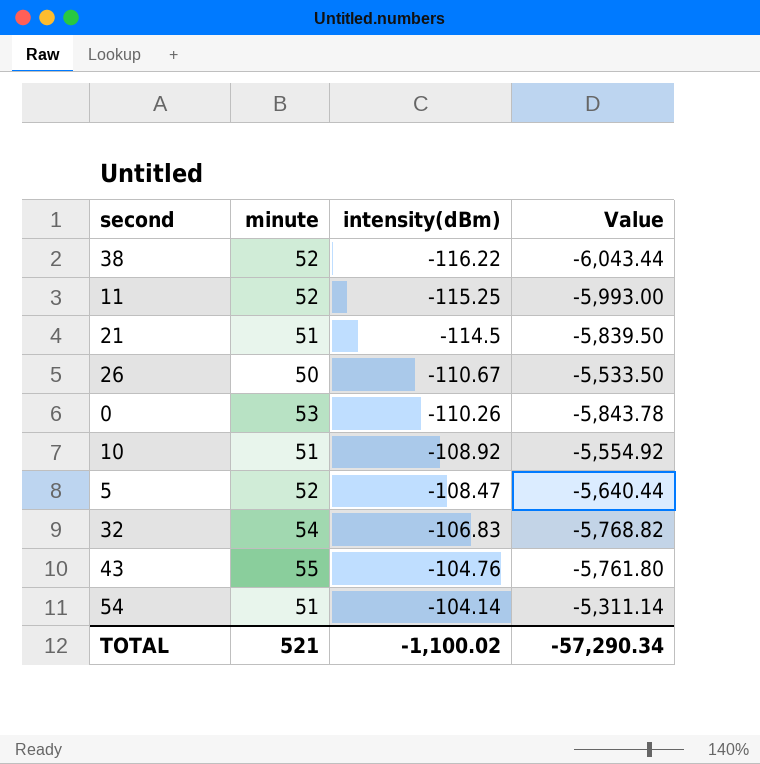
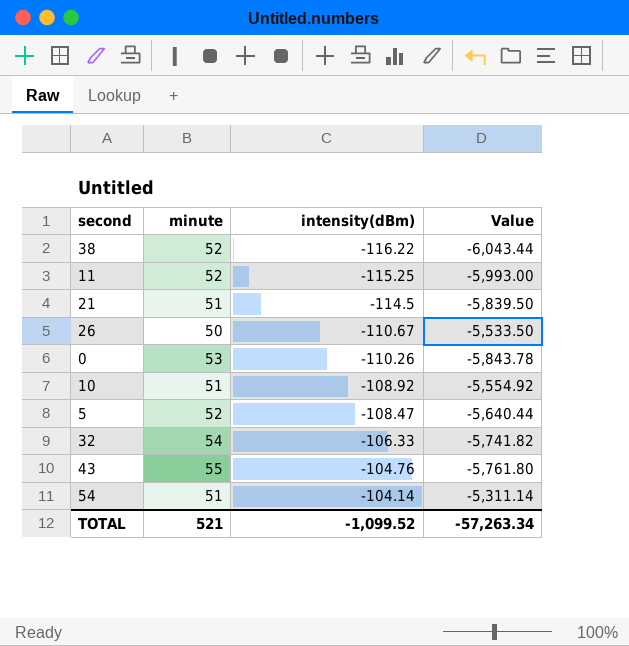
32 | intensity(dBm): -106.83 -> -106.33
32 | Value: -5,768.82 -> -5,741.82
TOTAL | intensity(dBm): -1,100.02 -> -1,099.52
TOTAL | Value: -57,290.34 -> -57,263.34

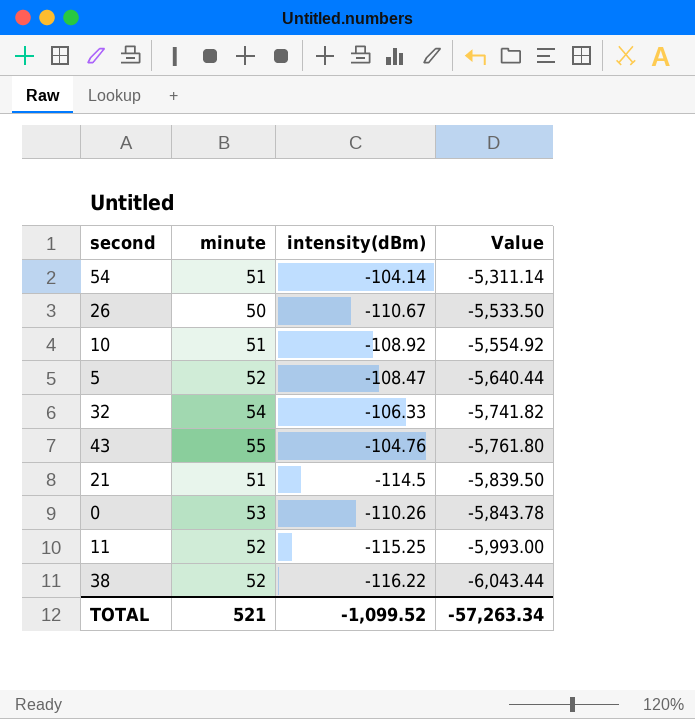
row order: intensity(dBm) ascending -> Value descending

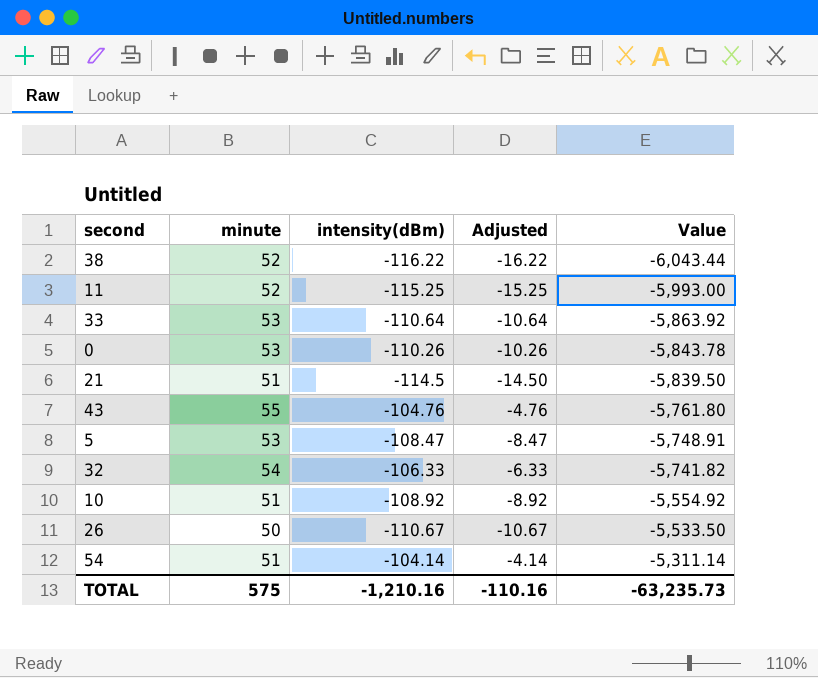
row order: Value descending -> Value ascending
column Adjusted | formula: none -> [intensity(dBm)] + 100
row 33: none -> 53 | -110.64 | -10.64 | -5,863.92
5 | minute: 52 -> 53
5 | Value: -5,640.44 -> -5,748.91
TOTAL | minute: 521 -> 575
TOTAL | intensity(dBm): -1,099.52 -> -1,210.16
TOTAL | Value: -57,263.34 -> -63,235.73

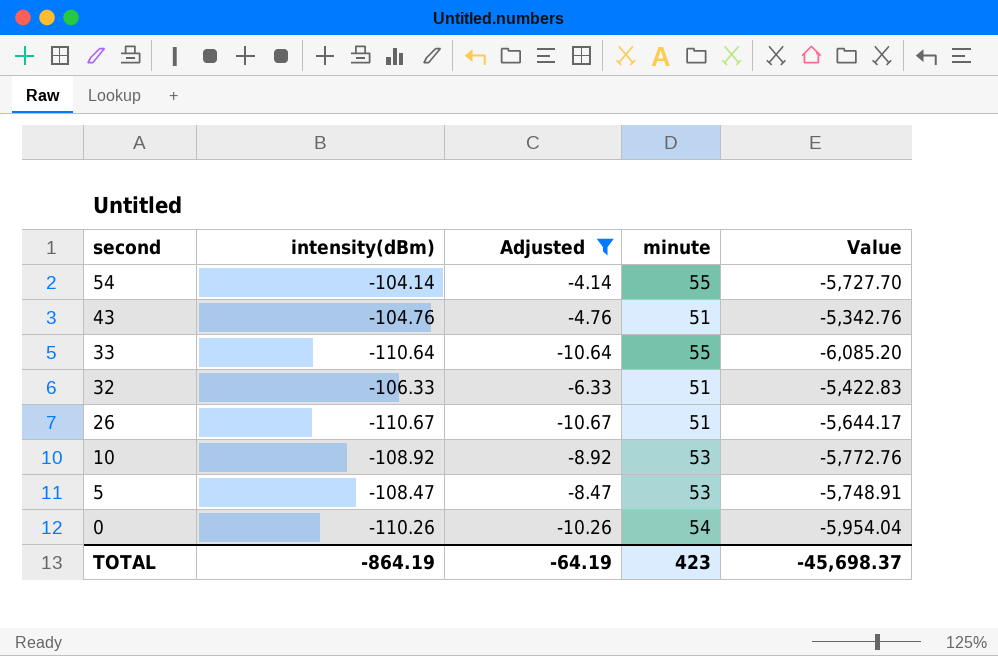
filter: none -> Adjusted >= -10.67
row order: Value ascending -> second descending
column minute | position: 2 -> 4
54 | minute: 51 -> 55
54 | Value: -5,311.14 -> -5,727.70
43 | minute: 55 -> 51
43 | Value: -5,761.80 -> -5,342.76
33 | minute: 53 -> 55
33 | Value: -5,863.92 -> -6,085.20
32 | minute: 54 -> 51
32 | Value: -5,741.82 -> -5,422.83
26 | minute: 50 -> 51
26 | Value: -5,533.50 -> -5,644.17
10 | minute: 51 -> 53
10 | Value: -5,554.92 -> -5,772.76
0 | minute: 53 -> 54
0 | Value: -5,843.78 -> -5,954.04
TOTAL | intensity(dBm): -1,210.16 -> -864.19
TOTAL | Adjusted: -110.16 -> -64.19
TOTAL | minute: 575 -> 423
TOTAL | Value: -63,235.73 -> -45,698.37

